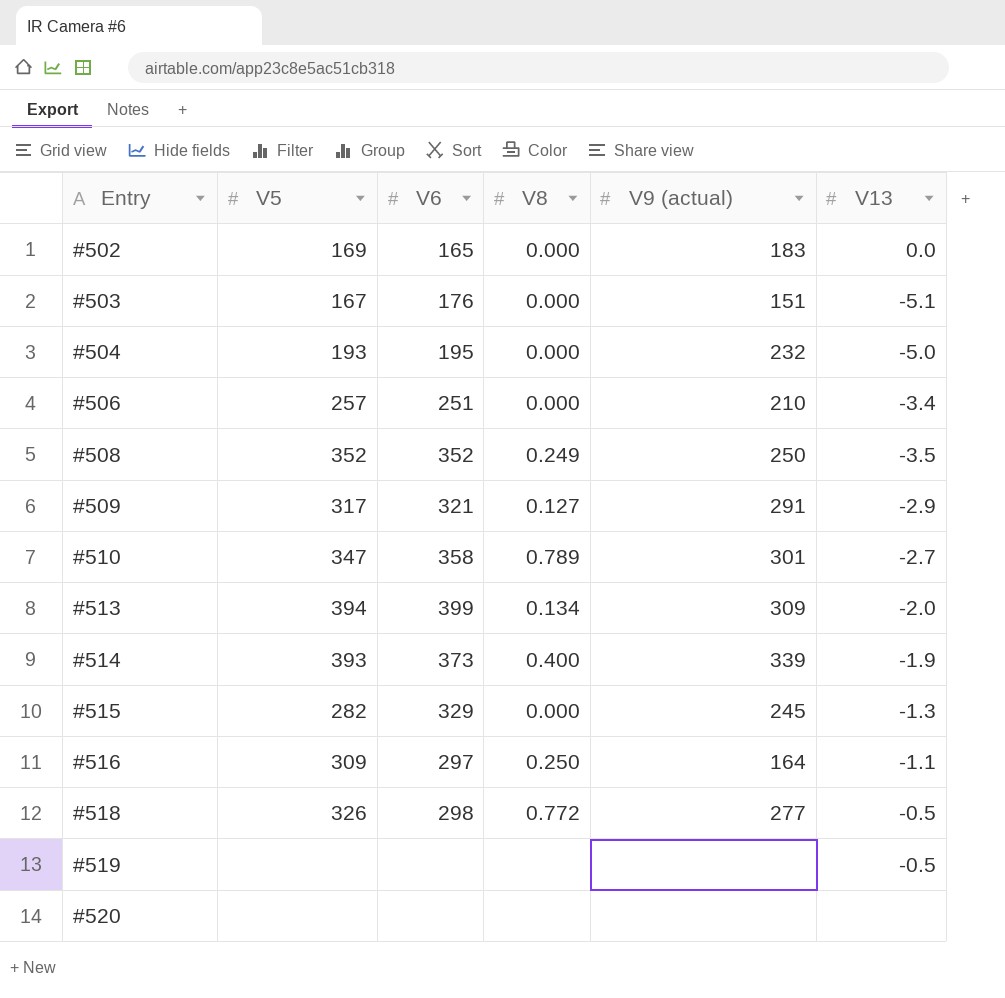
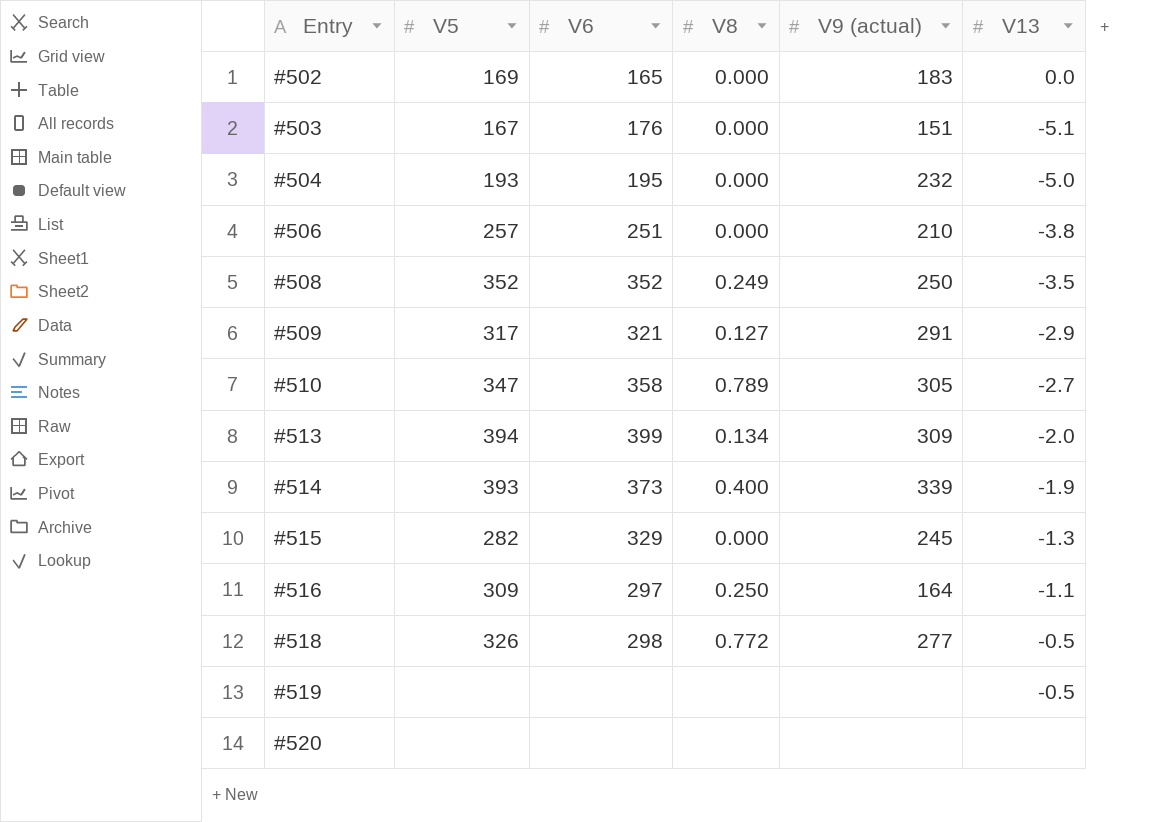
#506 | V13: -3.4 -> -3.8
#510 | V9 (actual): 301 -> 305

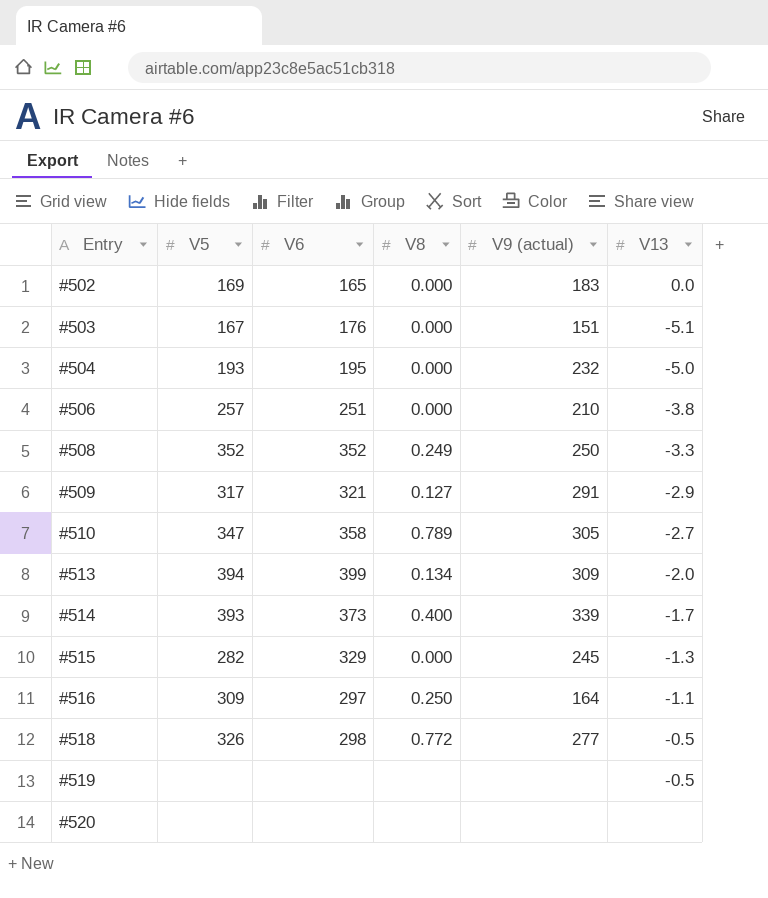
#508 | V13: -3.5 -> -3.3
#514 | V13: -1.9 -> -1.7

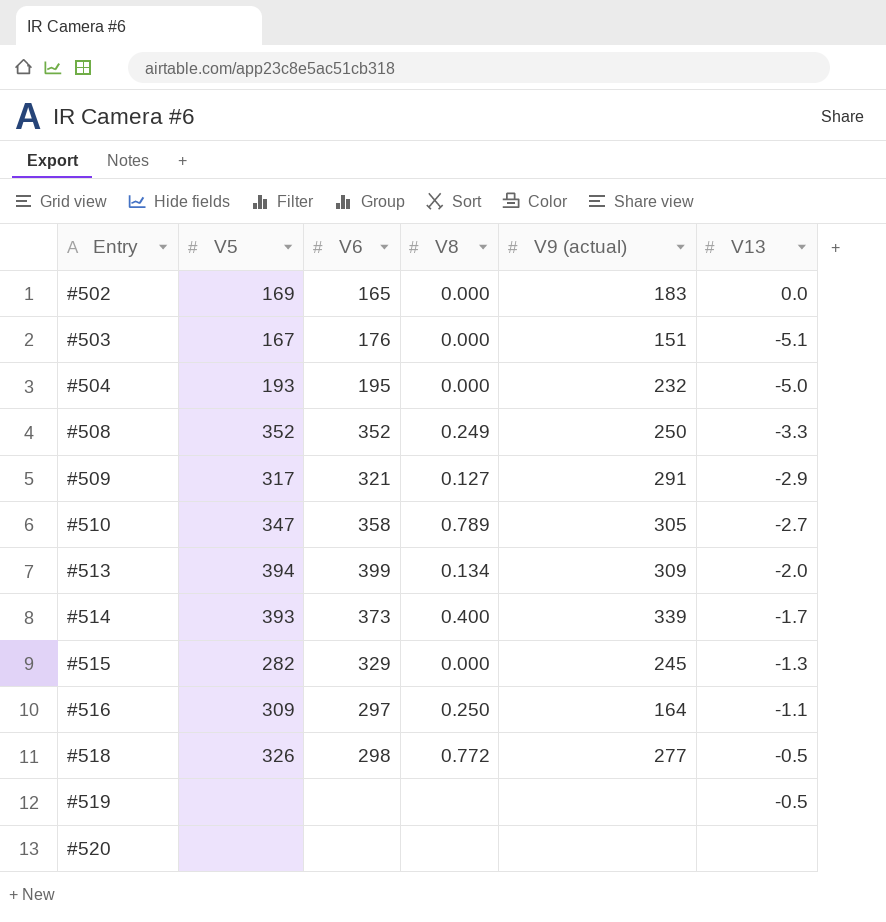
row #506: 257 | 251 | 0.000 | 210 | -3.8 -> none

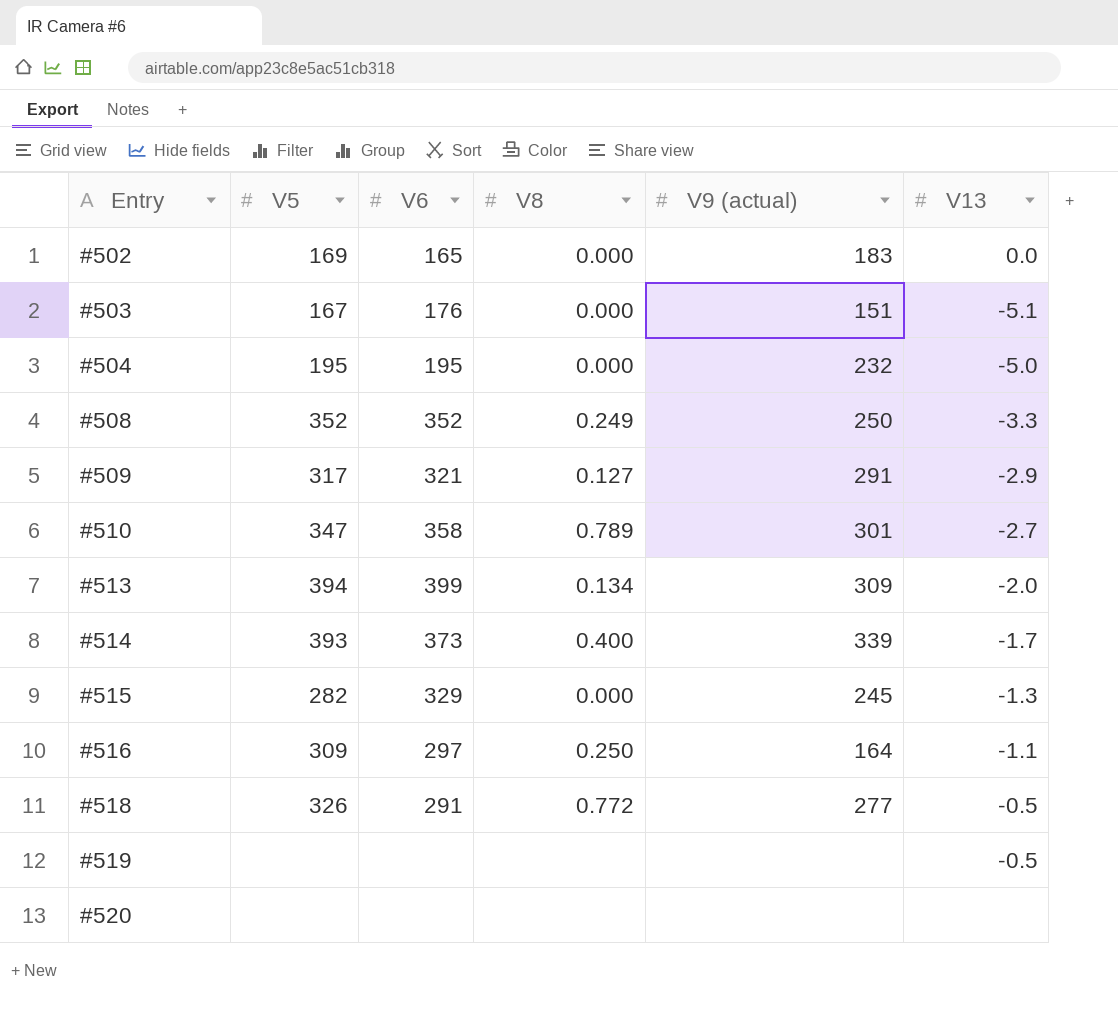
#504 | V5: 193 -> 195
#510 | V9 (actual): 305 -> 301
#518 | V6: 298 -> 291

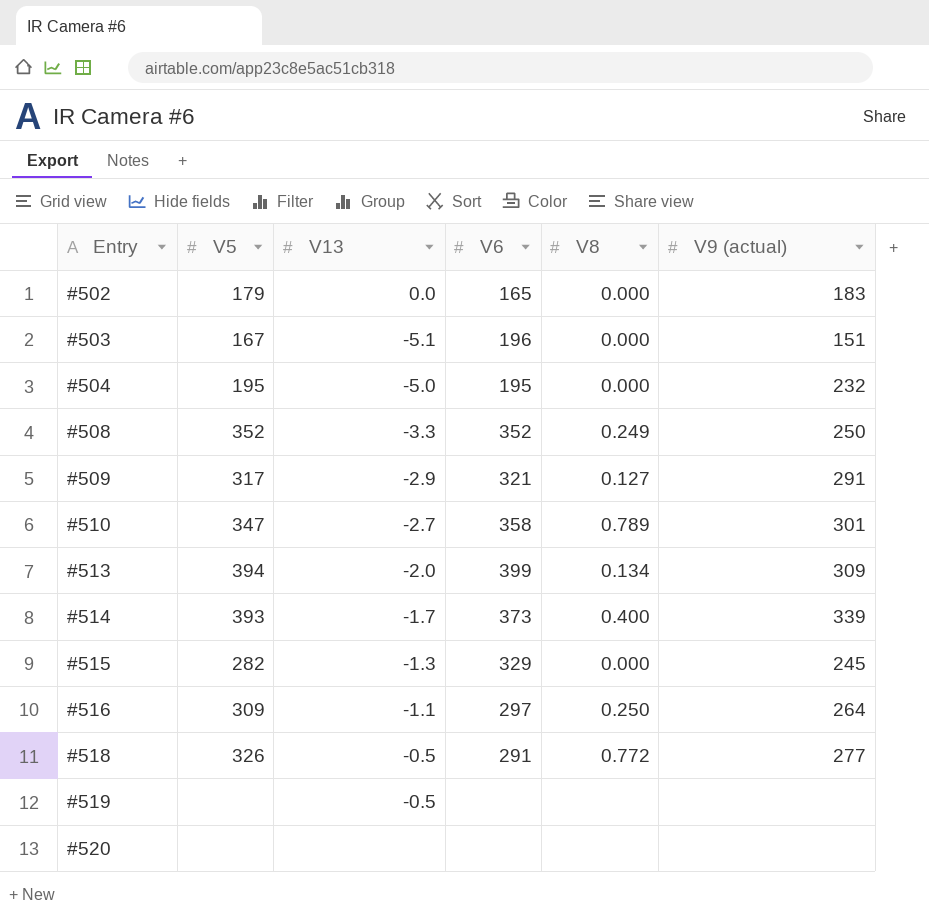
column V13 | position: 6 -> 3
#502 | V5: 169 -> 179
#503 | V6: 176 -> 196
#516 | V9 (actual): 164 -> 264

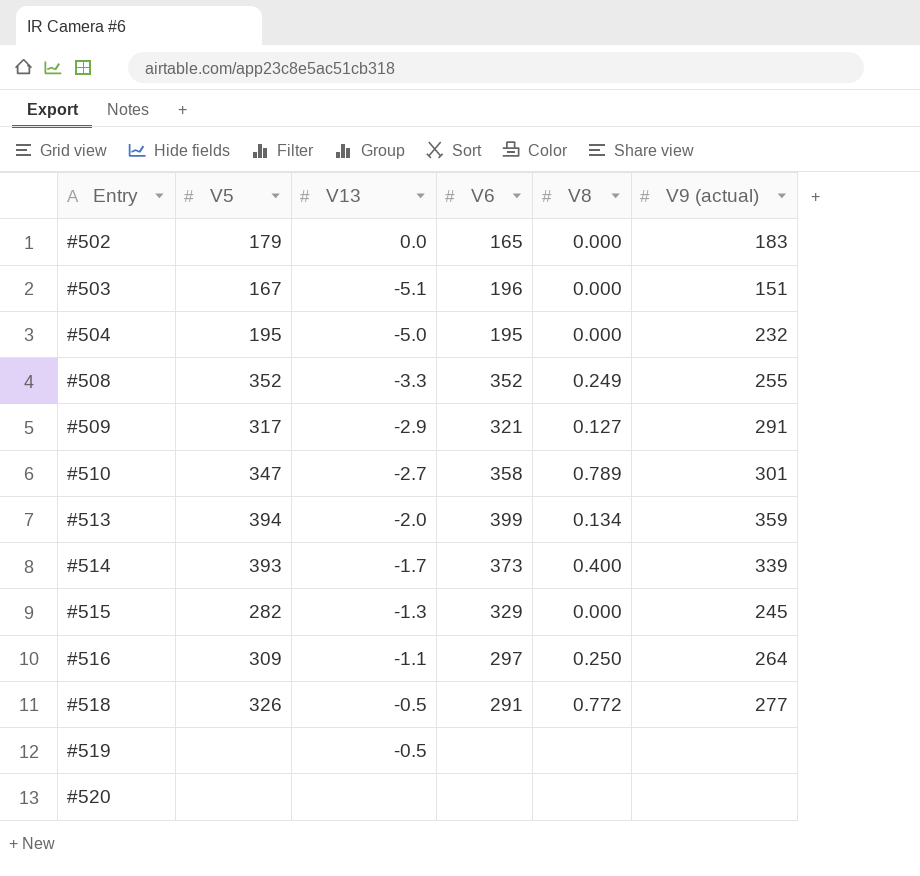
#508 | V9 (actual): 250 -> 255
#513 | V9 (actual): 309 -> 359

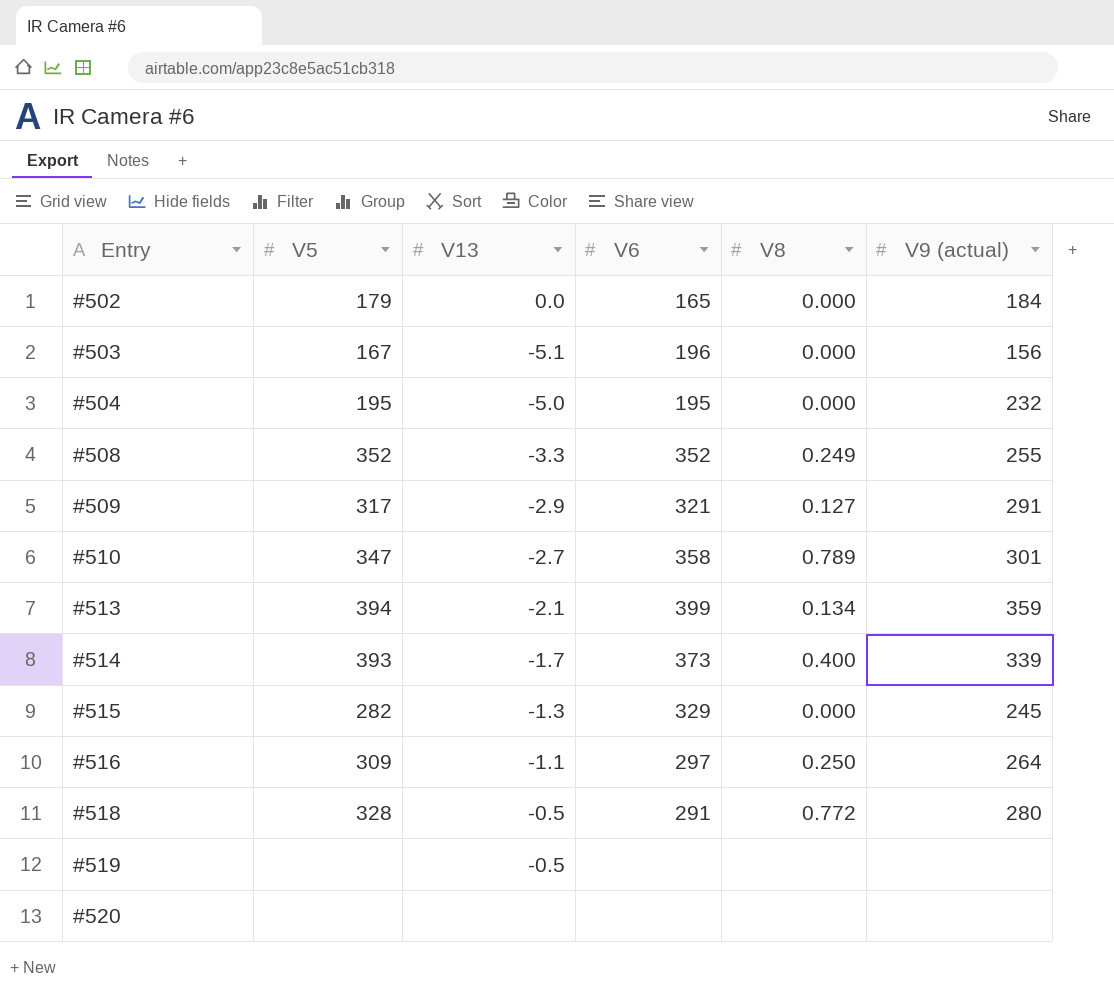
#502 | V9 (actual): 183 -> 184
#503 | V9 (actual): 151 -> 156
#513 | V13: -2.0 -> -2.1
#518 | V5: 326 -> 328
#518 | V9 (actual): 277 -> 280

